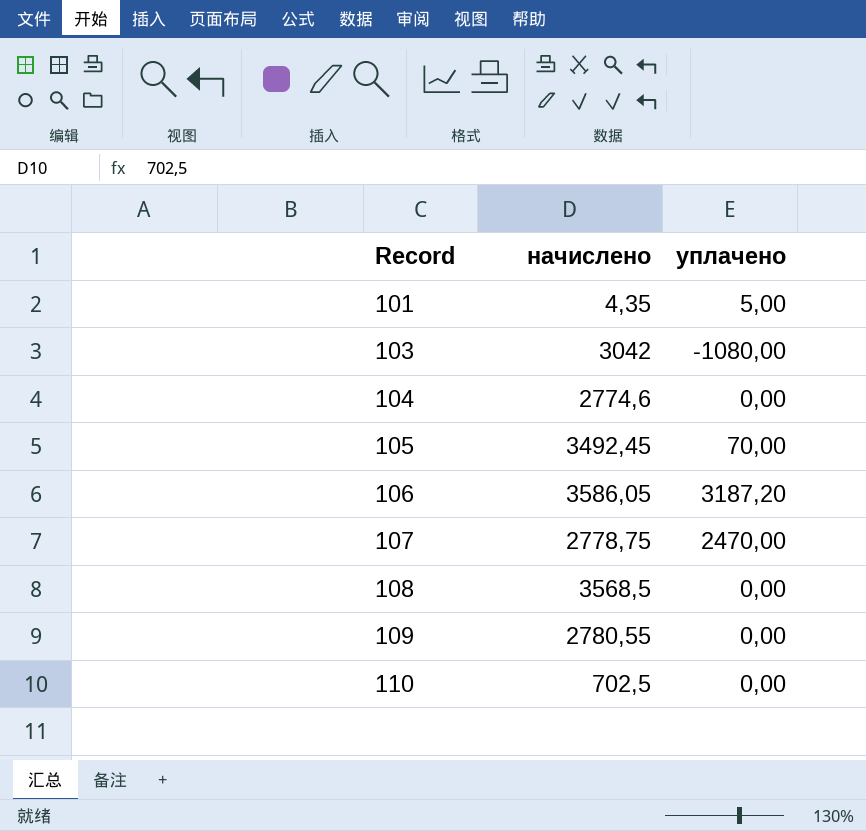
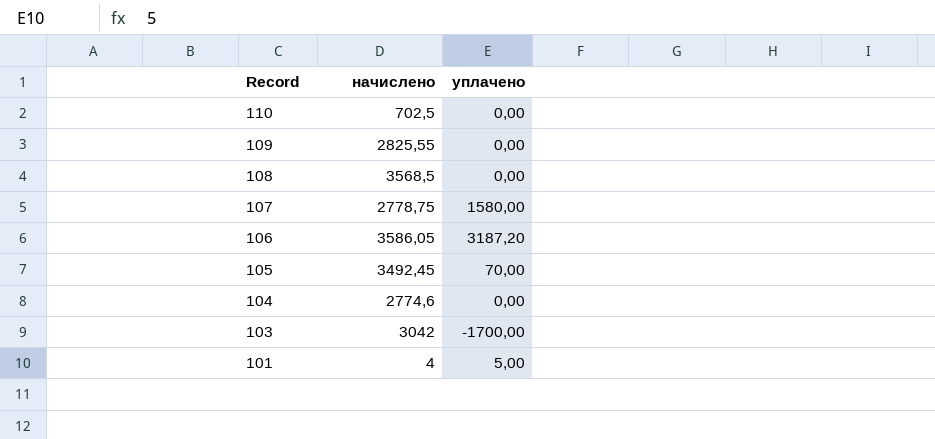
row order: Record ascending -> Record descending
109 | начислено: 2780,55 -> 2825,55
107 | уплачено: 2470,00 -> 1580,00
103 | уплачено: -1080,00 -> -1700,00
101 | начислено: 4,35 -> 4

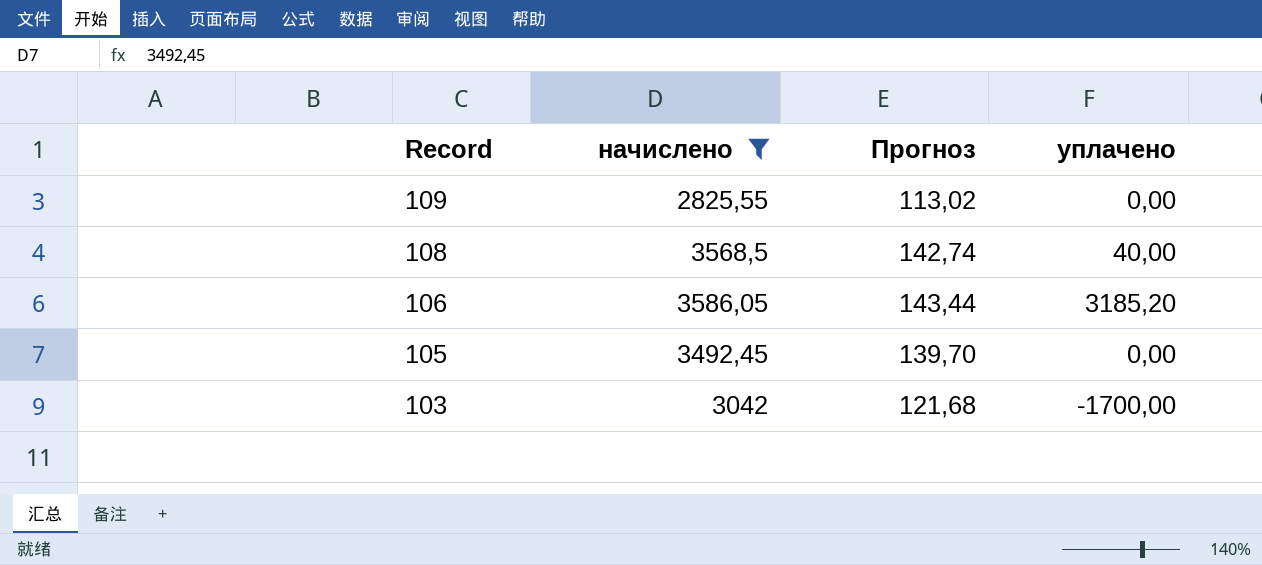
filter: none -> начислено >= 2825,55
column Прогноз | formula: none -> [начислено] * 0,04
108 | уплачено: 0,00 -> 40,00
106 | уплачено: 3187,20 -> 3185,20
105 | уплачено: 70,00 -> 0,00

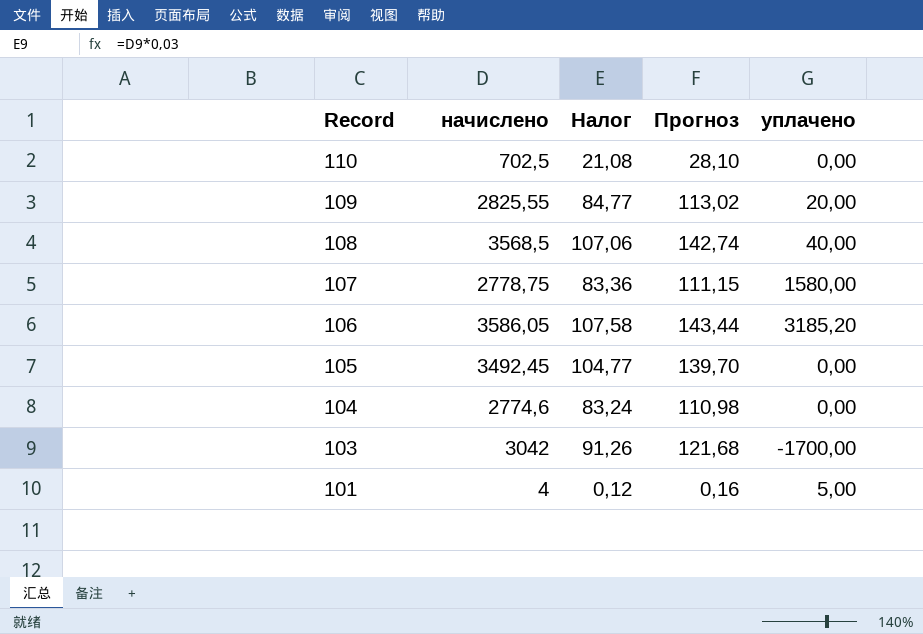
filter: начислено >= 2825,55 -> none
column Налог | formula: none -> [начислено] * 0,03
109 | уплачено: 0,00 -> 20,00

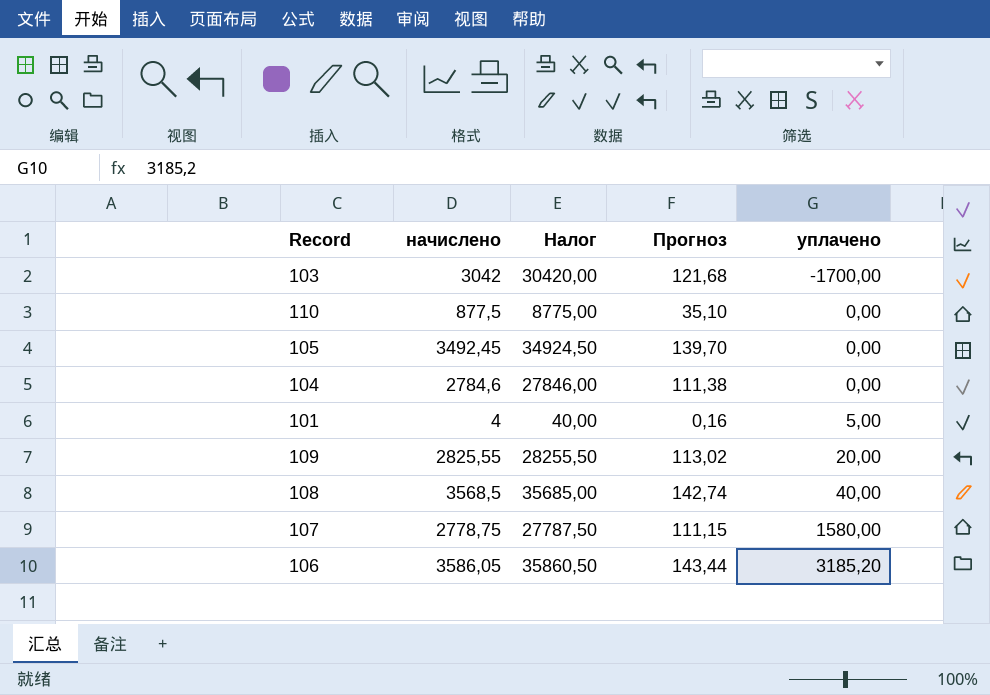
row order: Record descending -> уплачено ascending
column Налог | formula: [начислено] * 0,03 -> [начислено] * 10
110 | начислено: 702,5 -> 877,5
110 | Прогноз: 28,10 -> 35,10
104 | начислено: 2774,6 -> 2784,6
104 | Прогноз: 110,98 -> 111,38

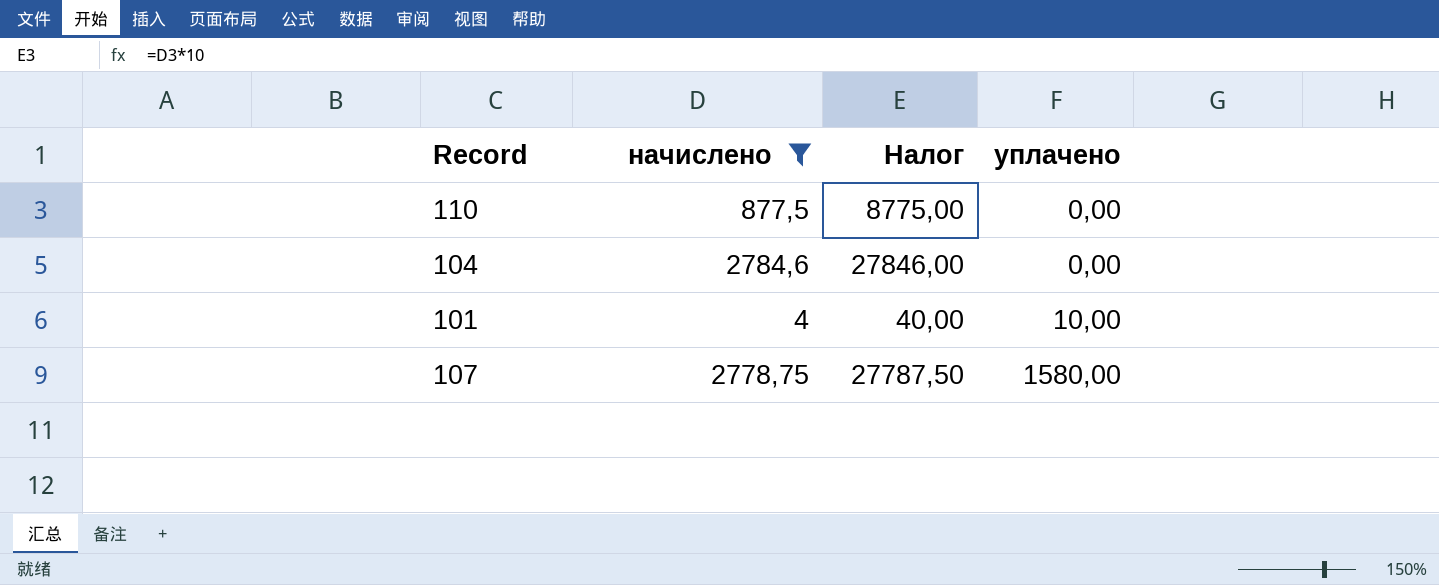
filter: none -> начислено <= 2784,6
column Прогноз | formula: [начислено] * 0,04 -> none
101 | уплачено: 5,00 -> 10,00

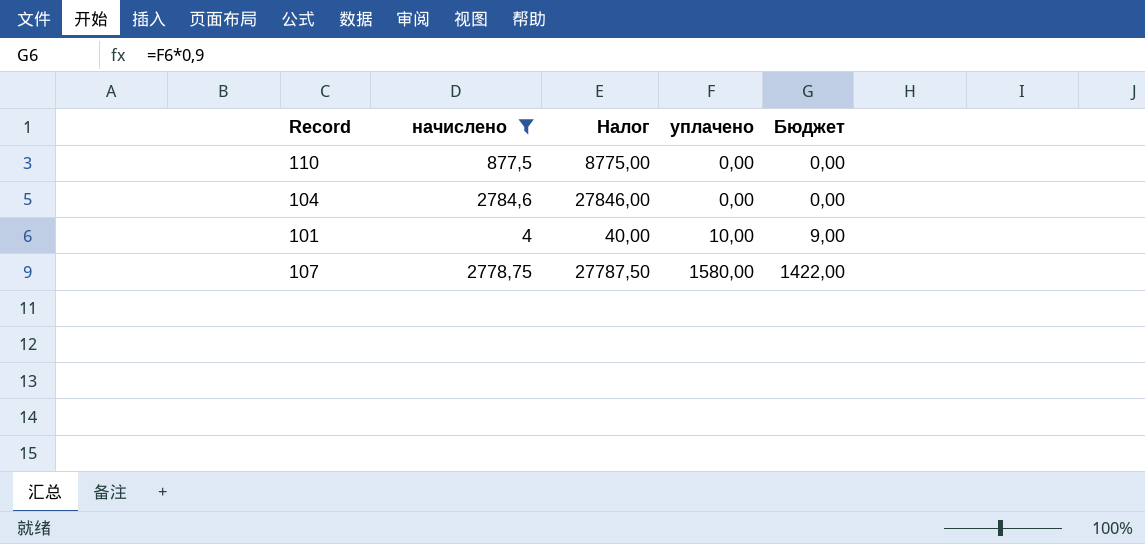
column Бюджет | formula: none -> [уплачено] * 0,9

